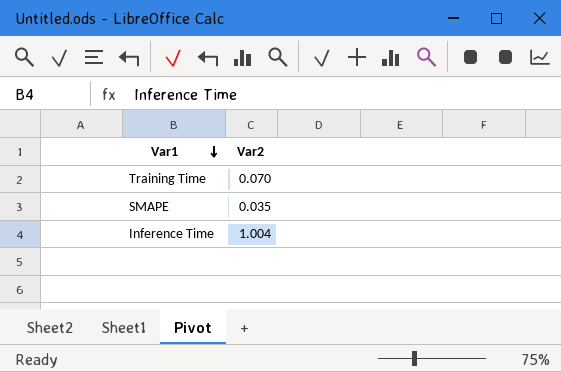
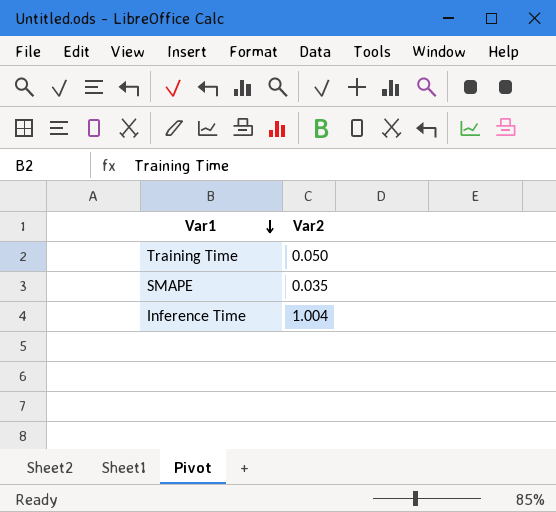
Training Time | Var2: 0.070 -> 0.050

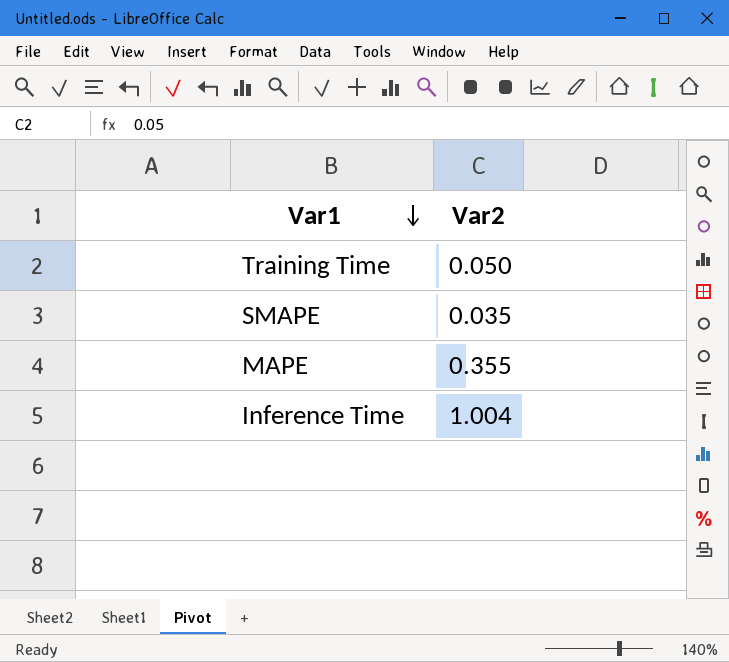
row MAPE: none -> 0.355

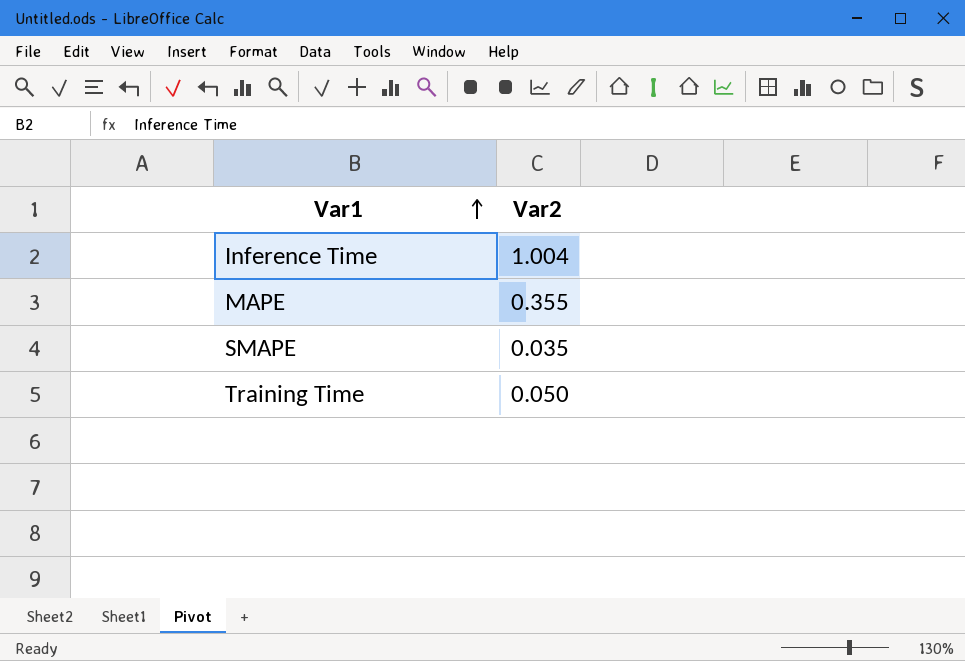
row order: Var1 descending -> Var1 ascending

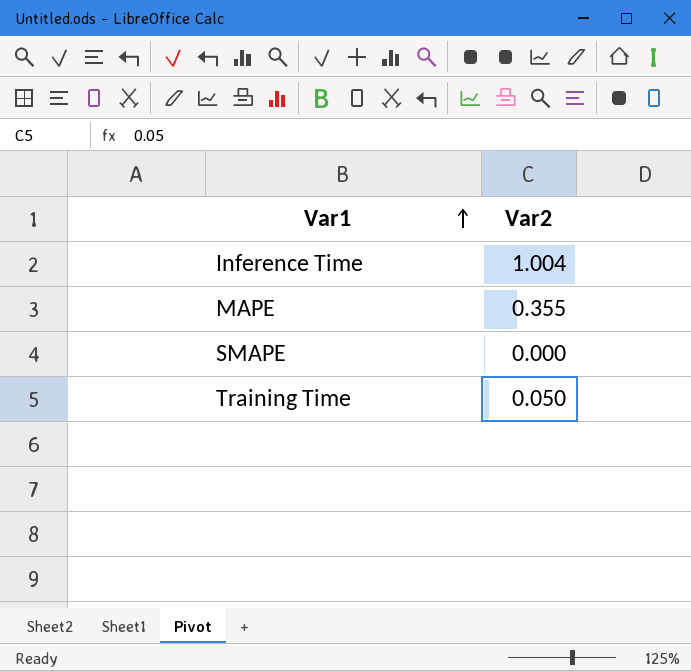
SMAPE | Var2: 0.035 -> 0.000

